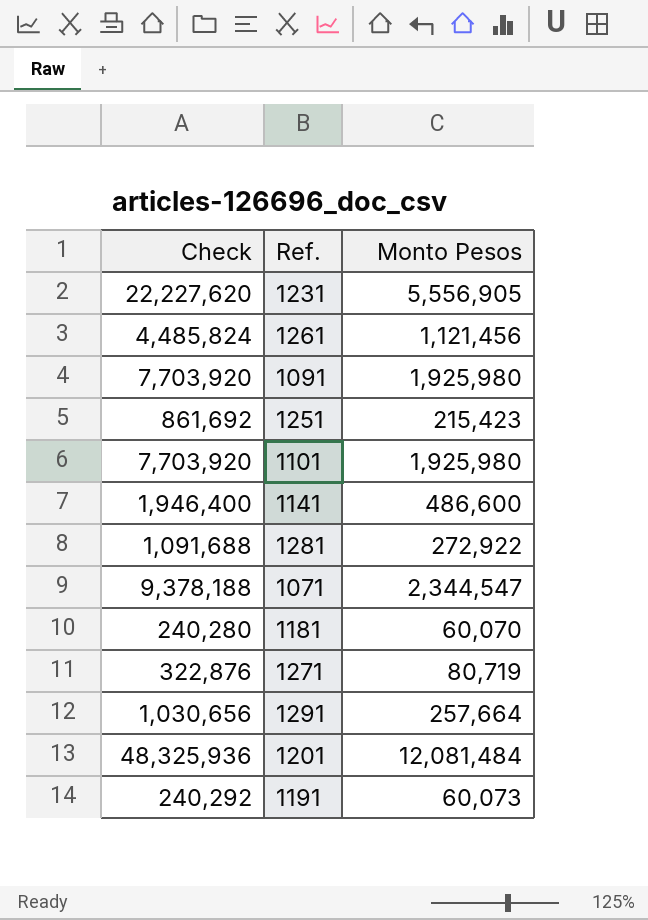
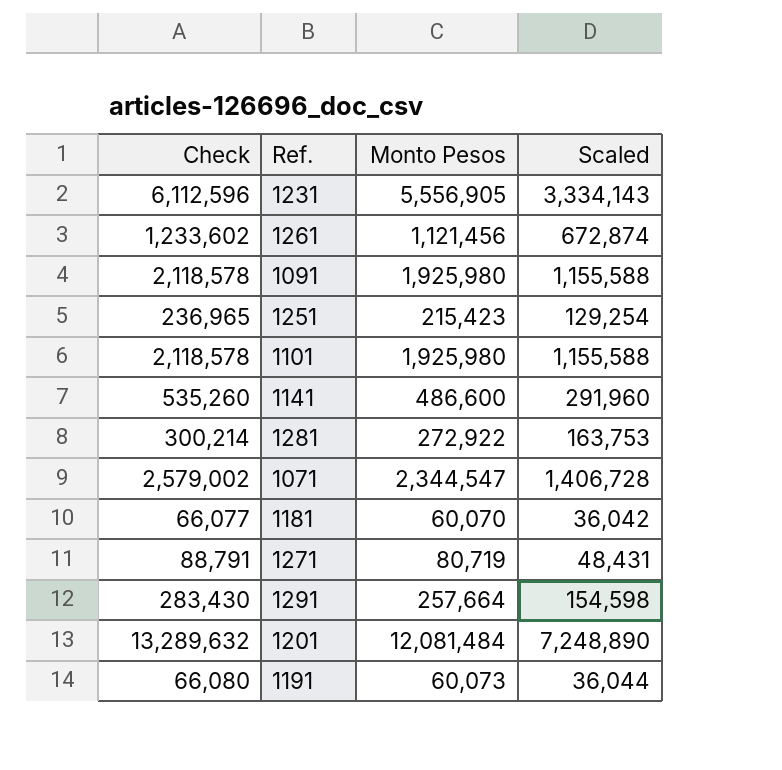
column Check | formula: [Monto Pesos] * 4 -> [Monto Pesos] * 1.1
column Scaled | formula: none -> [Monto Pesos] * 0.6

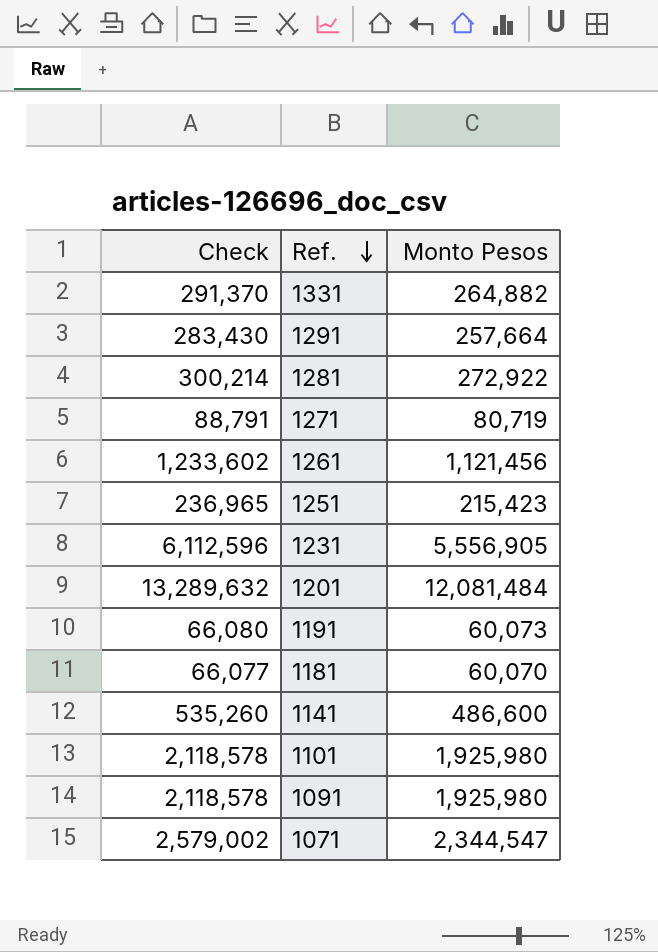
row order: none -> Ref. descending
column Scaled | formula: [Monto Pesos] * 0.6 -> none
row 1331: none -> 291,370 | 264,882

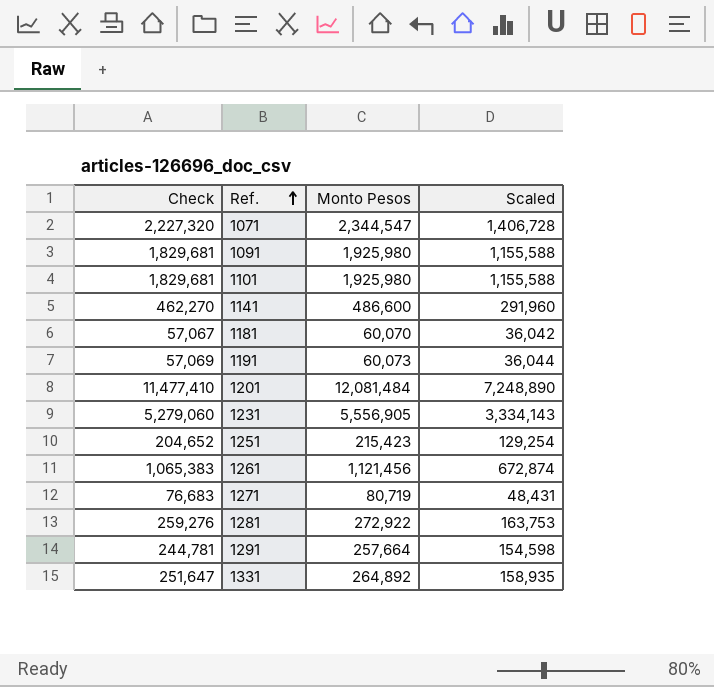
row order: Ref. descending -> Ref. ascending
column Check | formula: [Monto Pesos] * 1.1 -> [Monto Pesos] * 0.95
column Scaled | formula: none -> [Monto Pesos] * 0.6
1331 | Monto Pesos: 264,882 -> 264,892

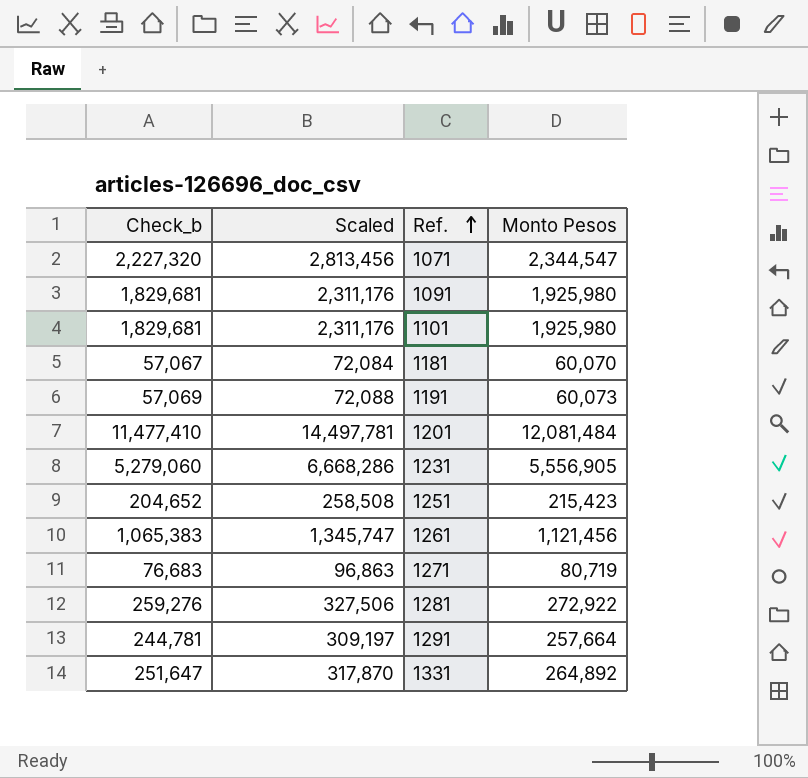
column name: Check -> Check_b
column Scaled | formula: [Monto Pesos] * 0.6 -> [Monto Pesos] * 1.2
column Scaled | position: 4 -> 2
row 1141: 462,270 | 486,600 | 291,960 -> none

